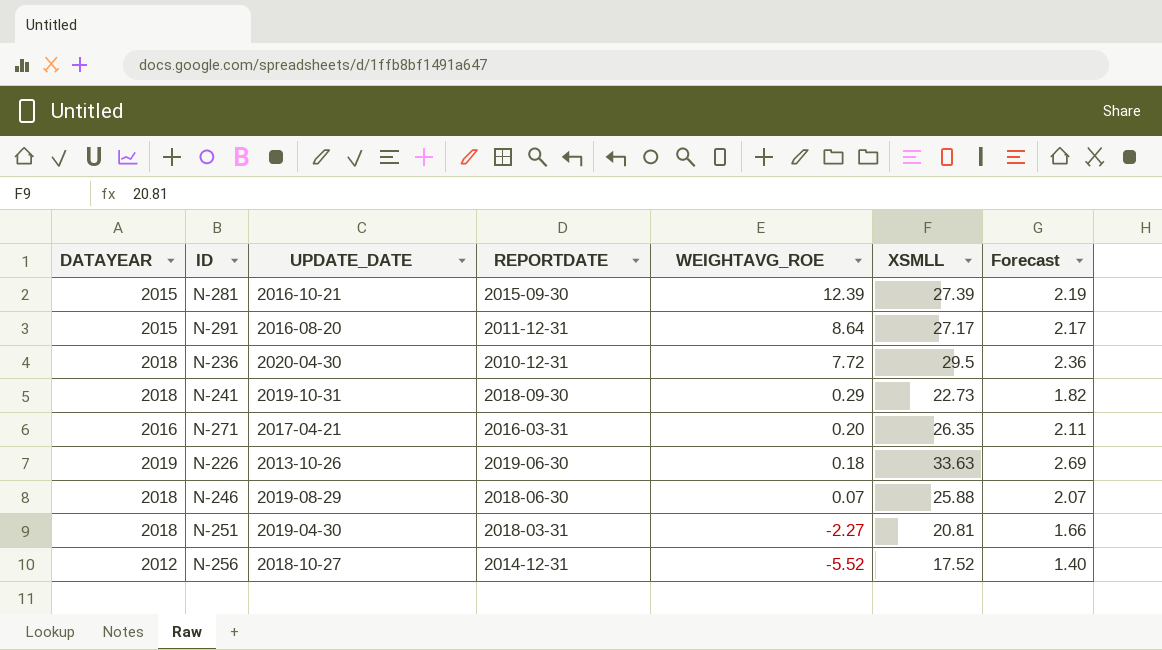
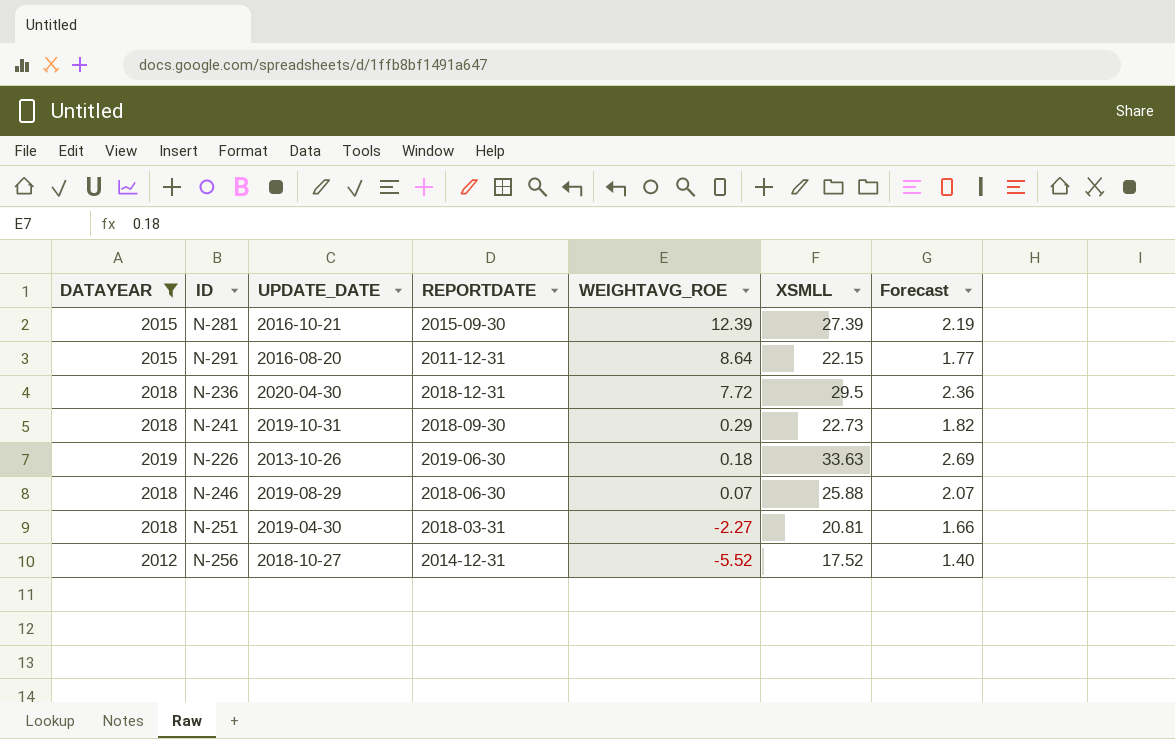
filter: none -> DATAYEAR != 2016
N-291 | XSMLL: 27.17 -> 22.15
N-291 | Forecast: 2.17 -> 1.77
N-236 | REPORTDATE: 2010-12-31 -> 2018-12-31

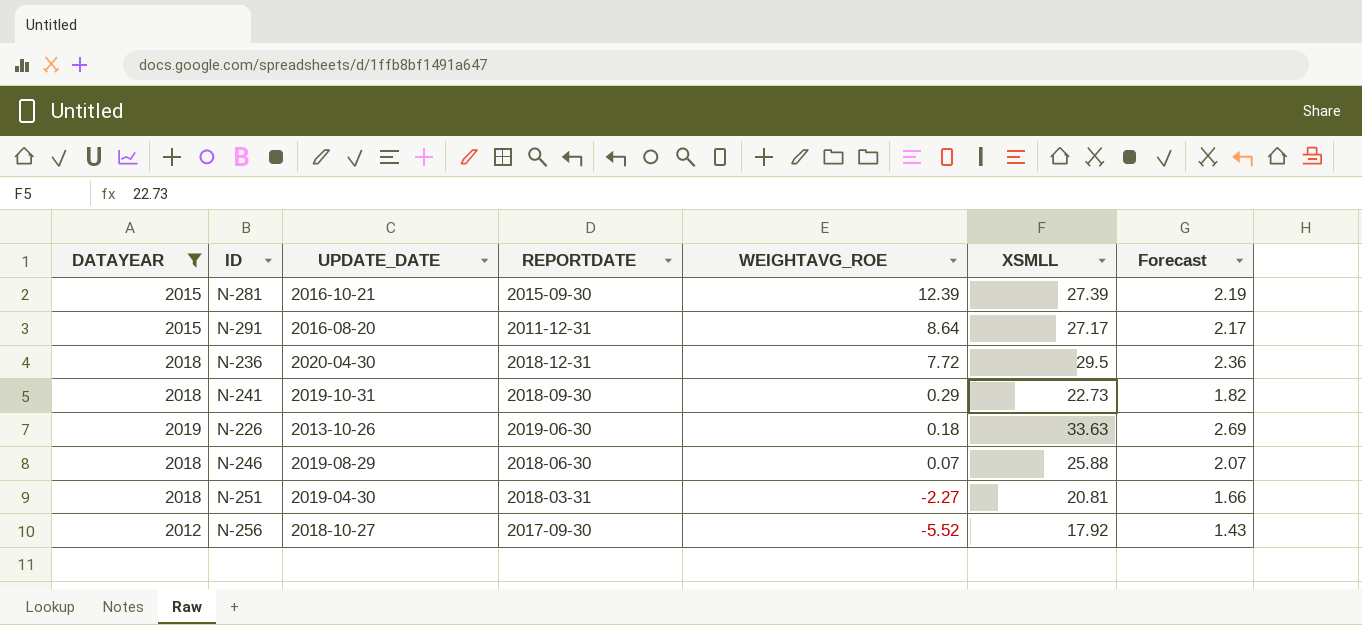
N-291 | XSMLL: 22.15 -> 27.17
N-291 | Forecast: 1.77 -> 2.17
N-256 | REPORTDATE: 2014-12-31 -> 2017-09-30
N-256 | XSMLL: 17.52 -> 17.92
N-256 | Forecast: 1.40 -> 1.43

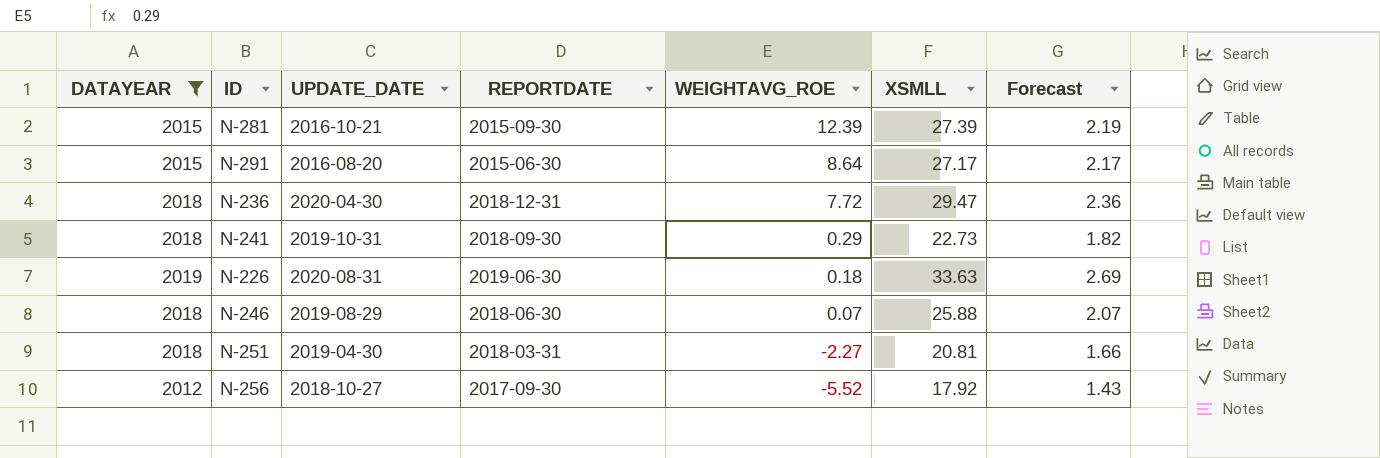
N-291 | REPORTDATE: 2011-12-31 -> 2015-06-30
N-236 | XSMLL: 29.5 -> 29.47
N-226 | UPDATE_DATE: 2013-10-26 -> 2020-08-31

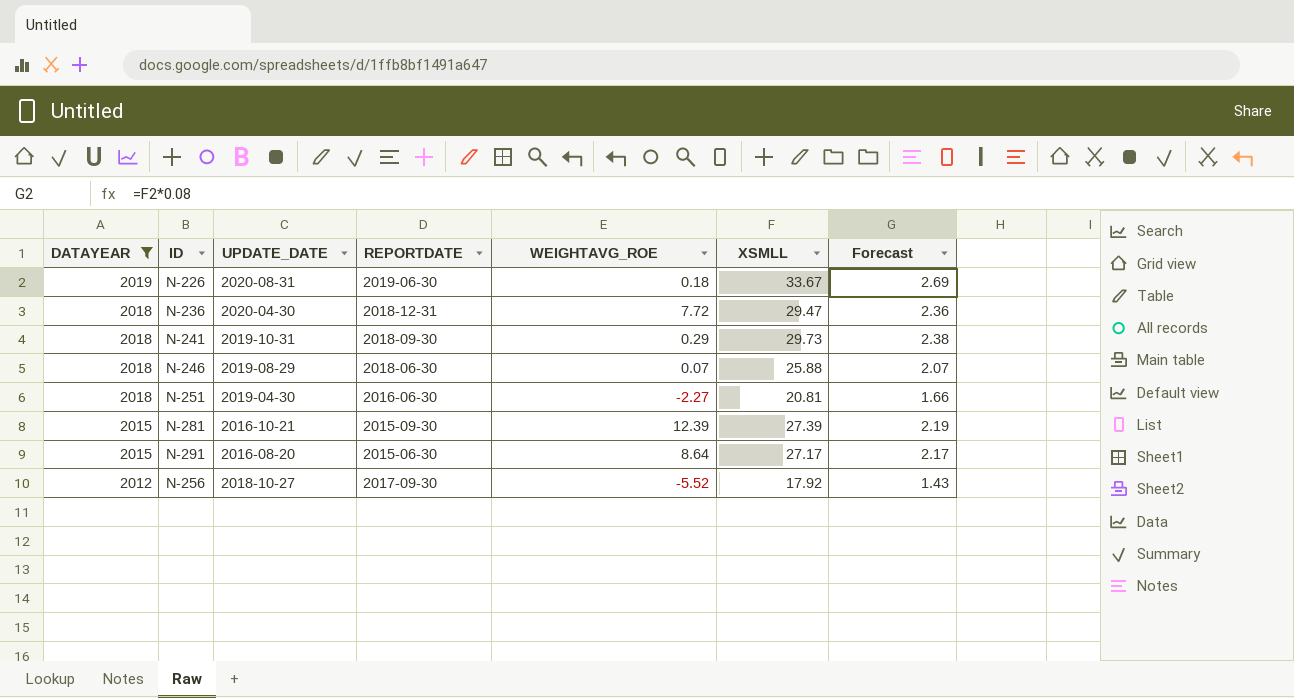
row order: WEIGHTAVG_ROE descending -> DATAYEAR descending
N-226 | XSMLL: 33.63 -> 33.67
N-241 | XSMLL: 22.73 -> 29.73
N-241 | Forecast: 1.82 -> 2.38
N-251 | REPORTDATE: 2018-03-31 -> 2016-06-30

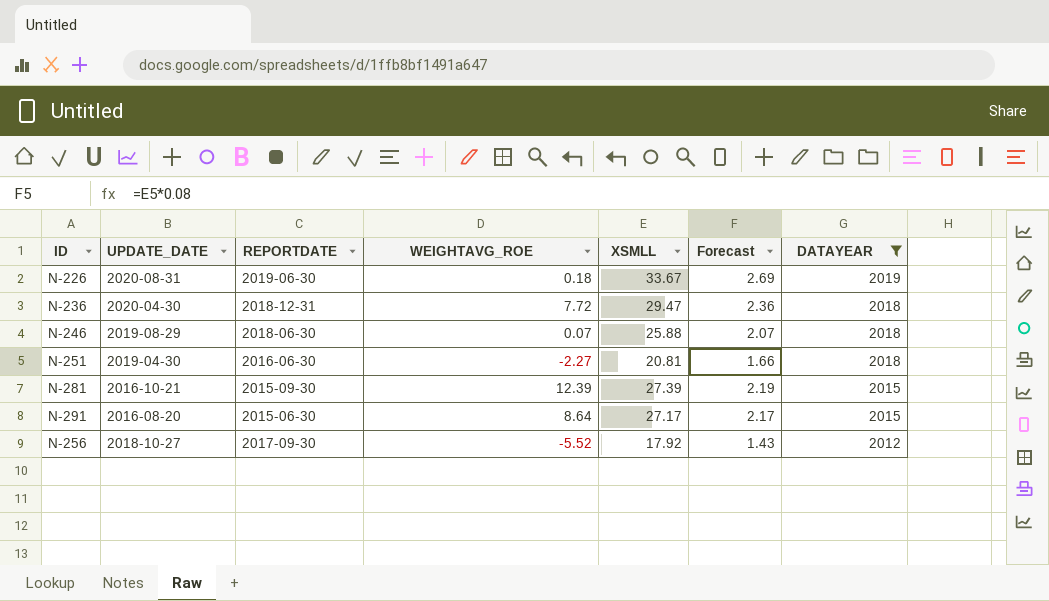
column DATAYEAR | position: 1 -> 7
row N-241: 2018 | 2019-10-31 | 2018-09-30 | 0.29 | 29.73 | 2.38 -> none

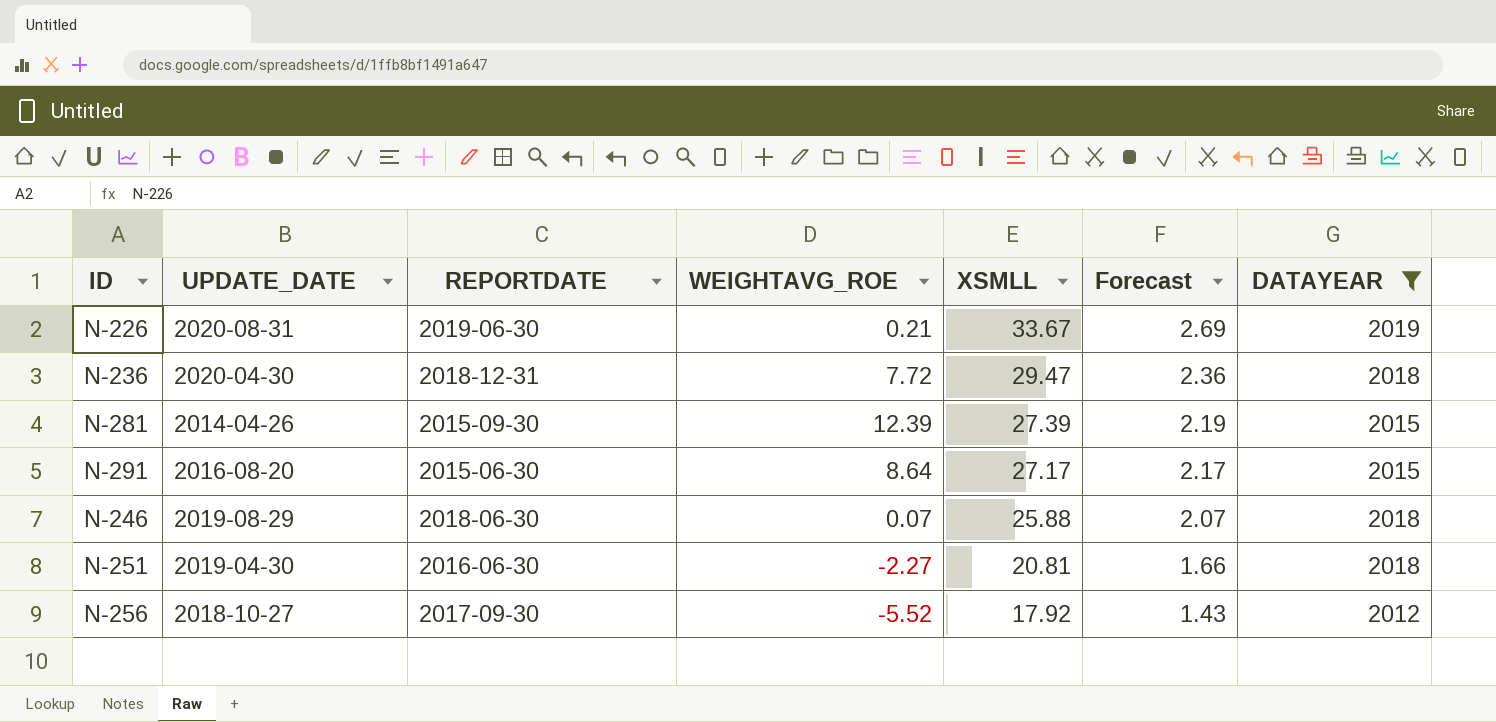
row order: DATAYEAR descending -> XSMLL descending
N-226 | WEIGHTAVG_ROE: 0.18 -> 0.21
N-281 | UPDATE_DATE: 2016-10-21 -> 2014-04-26

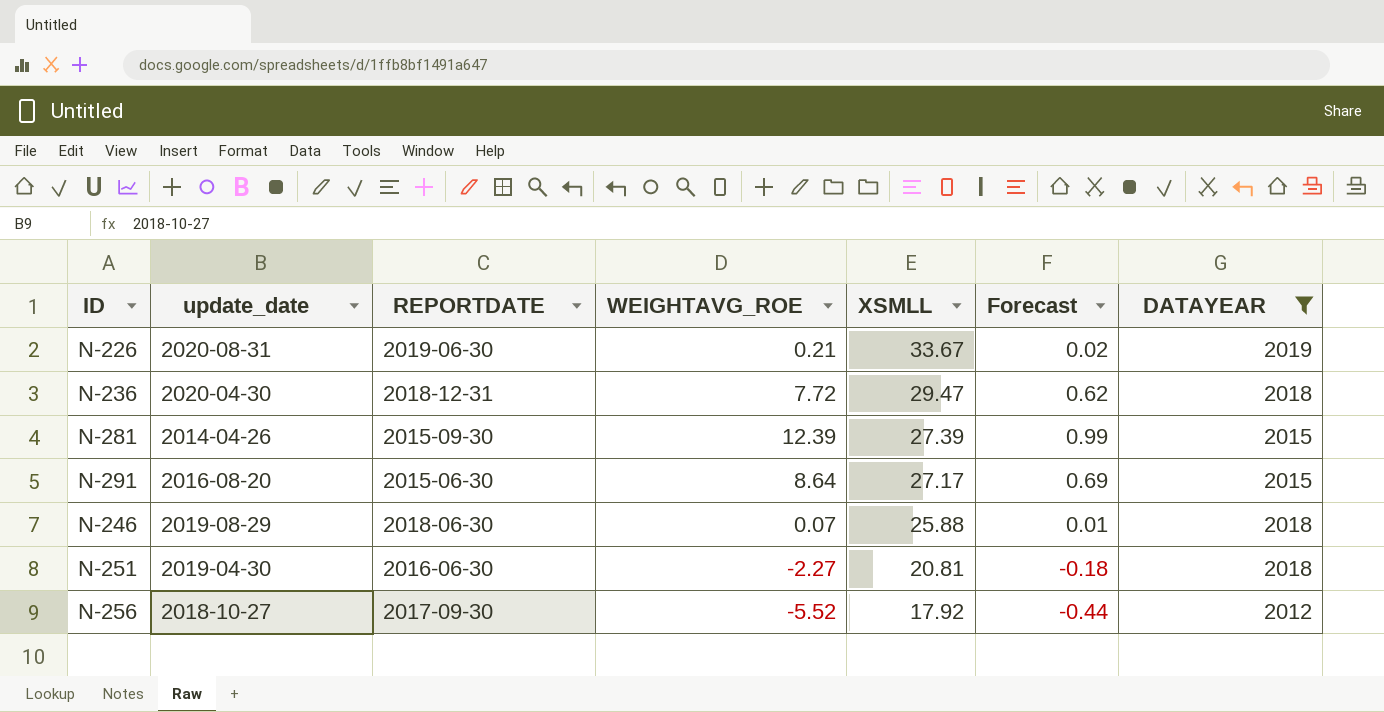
column name: UPDATE_DATE -> update_date
column Forecast | formula: [XSMLL] * 0.08 -> [WEIGHTAVG_ROE] * 0.08

